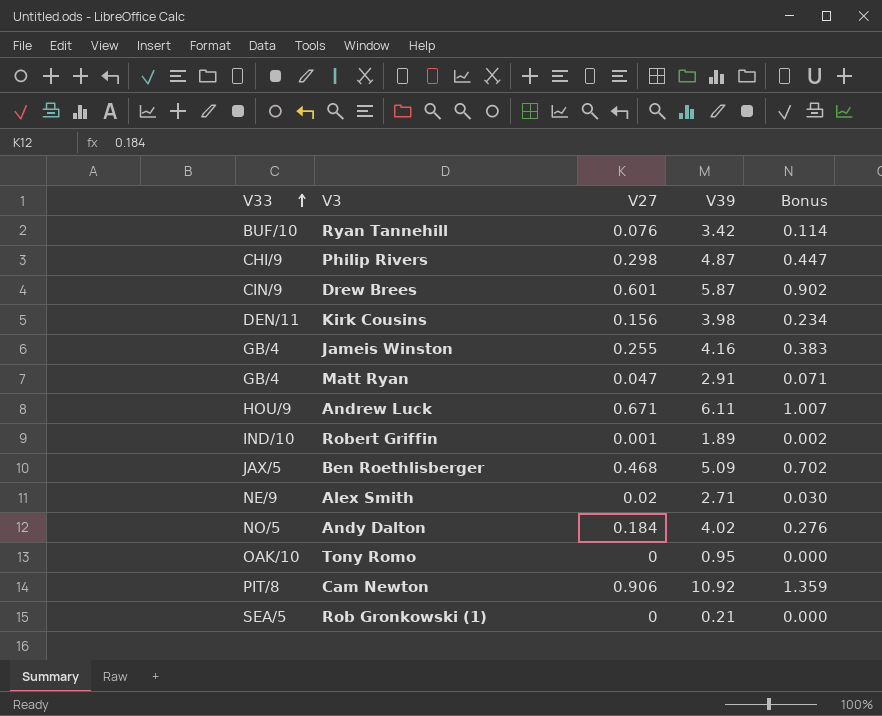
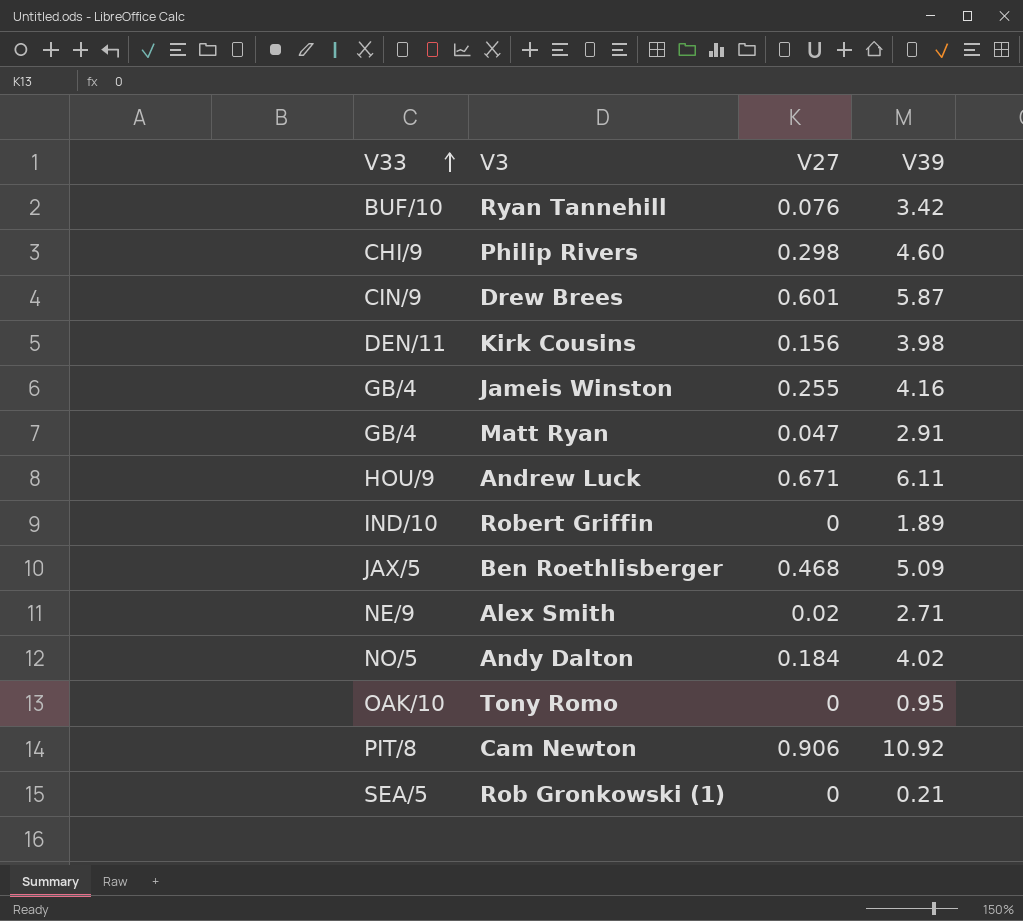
column Bonus | formula: [V27] * 1.5 -> none
Philip Rivers | V39: 4.87 -> 4.60
Robert Griffin | V27: 0.001 -> 0

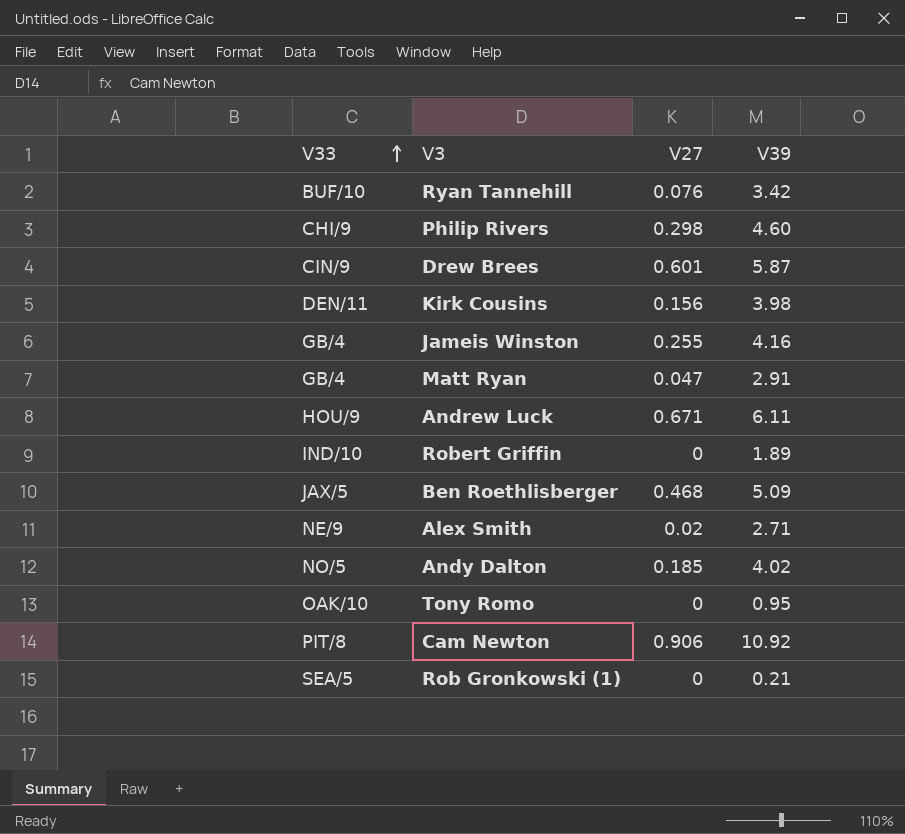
Andy Dalton | V27: 0.184 -> 0.185

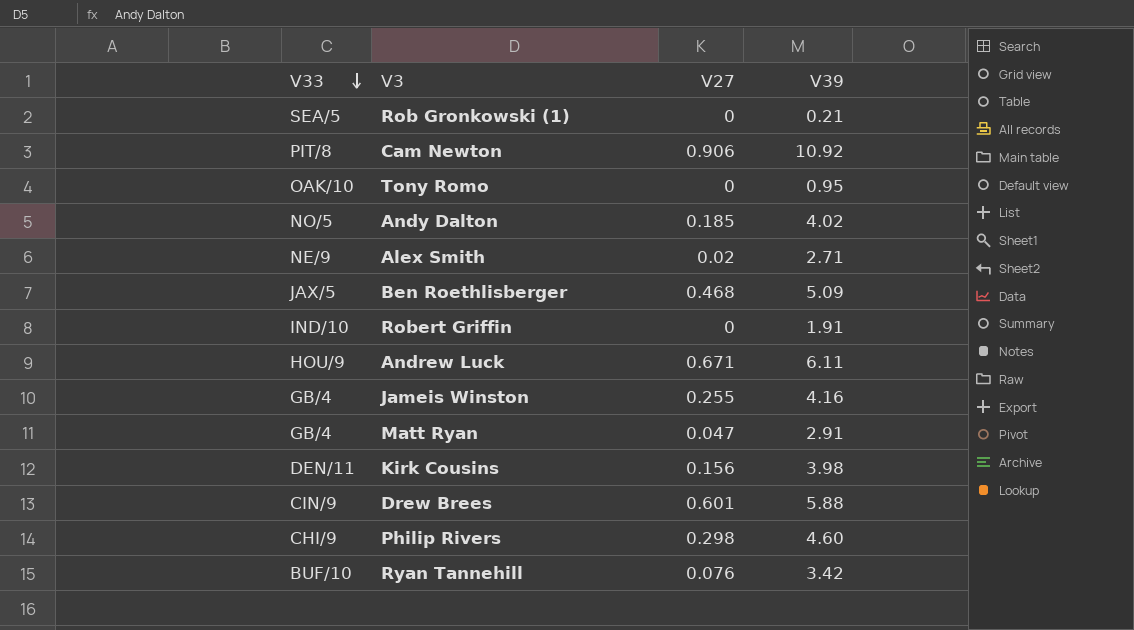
row order: V33 ascending -> V33 descending
Robert Griffin | V39: 1.89 -> 1.91
Drew Brees | V39: 5.87 -> 5.88

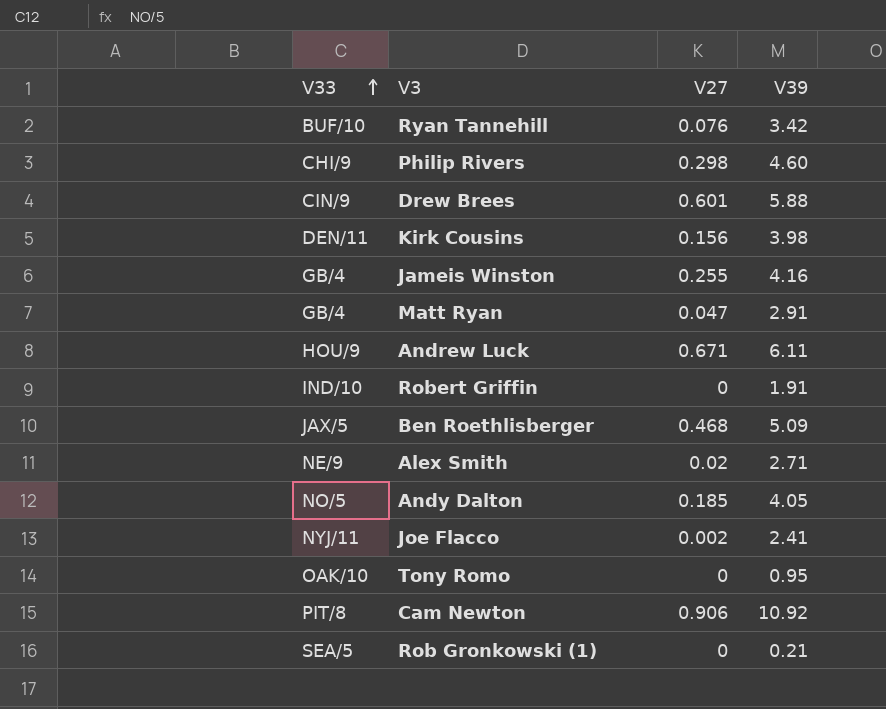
row order: V33 descending -> V33 ascending
Andy Dalton | V39: 4.02 -> 4.05
row Joe Flacco: none -> NYJ/11 | 0.002 | 2.41

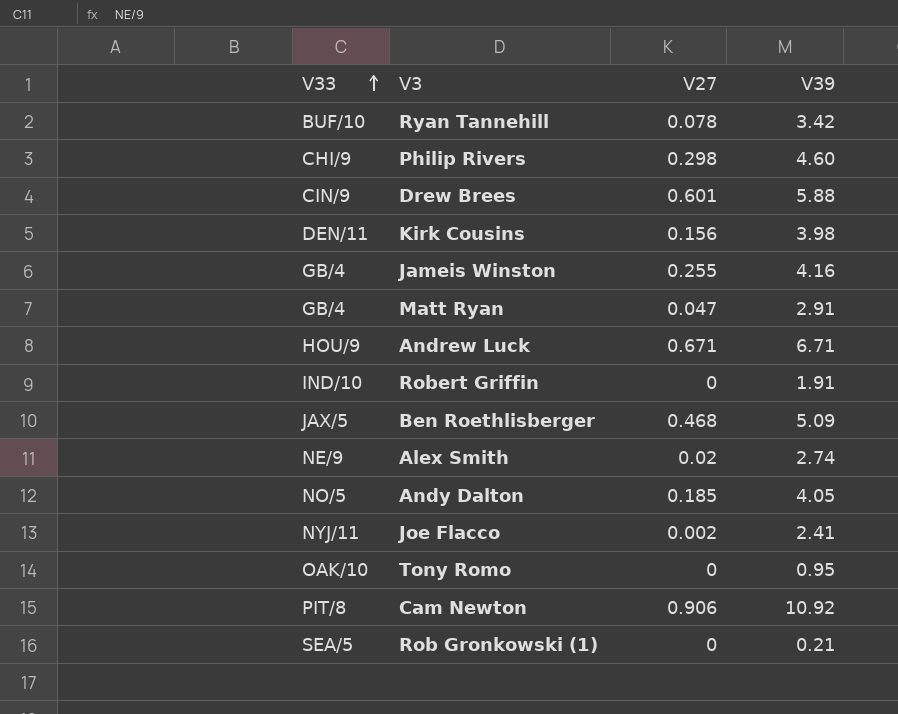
Ryan Tannehill | V27: 0.076 -> 0.078
Andrew Luck | V39: 6.11 -> 6.71
Alex Smith | V39: 2.71 -> 2.74

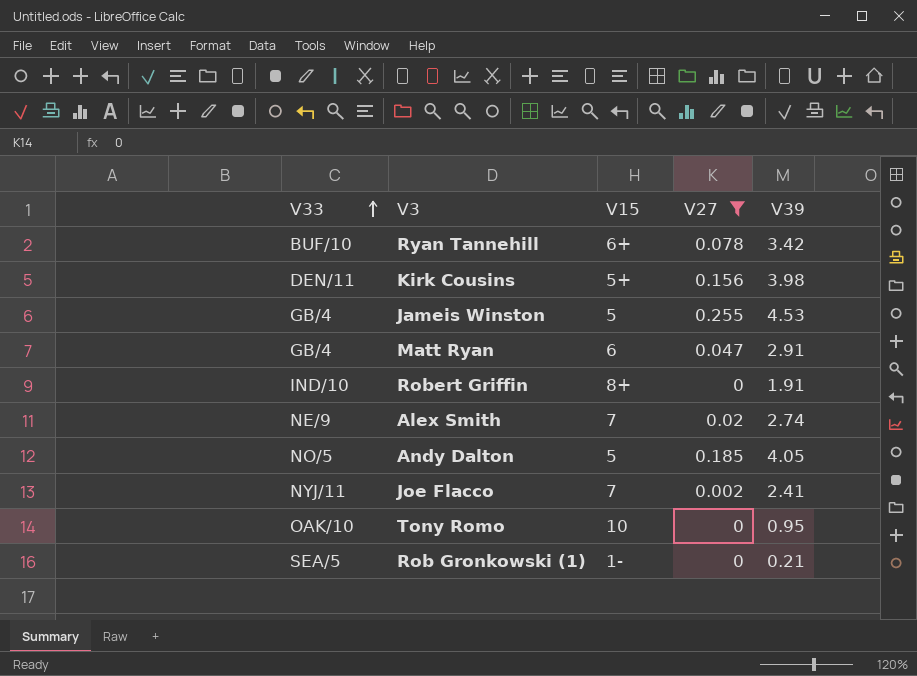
filter: none -> V27 <= 0.255
column V15 | position: none -> 3
Jameis Winston | V39: 4.16 -> 4.53

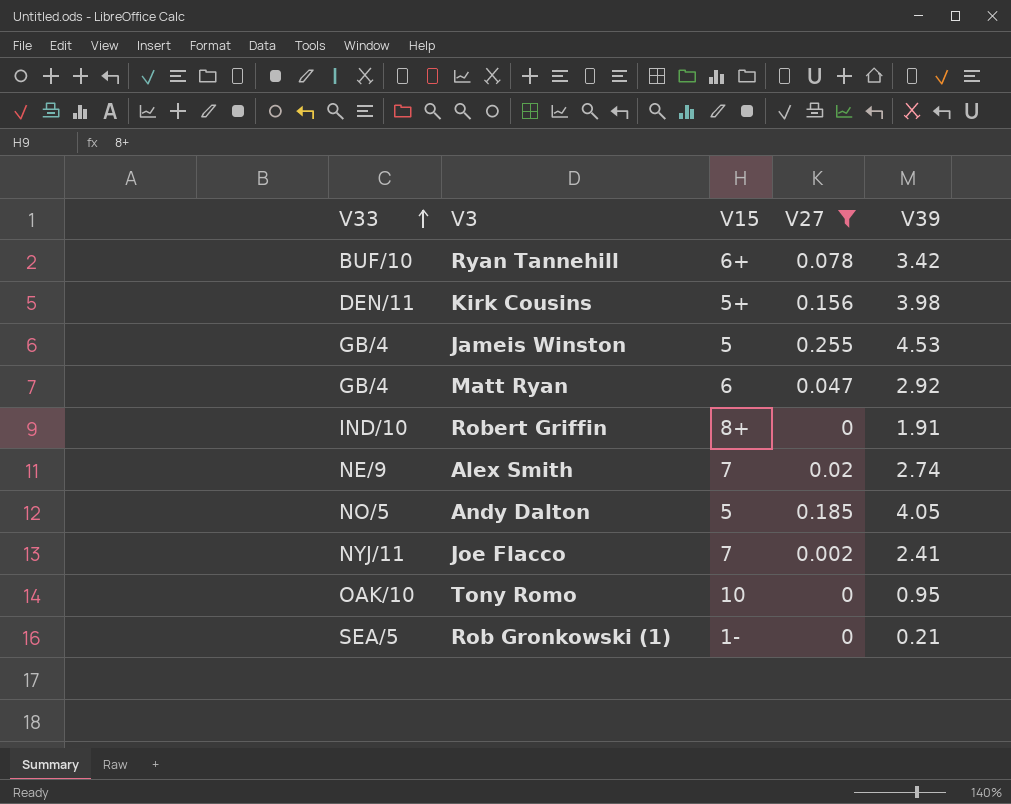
Matt Ryan | V39: 2.91 -> 2.92

